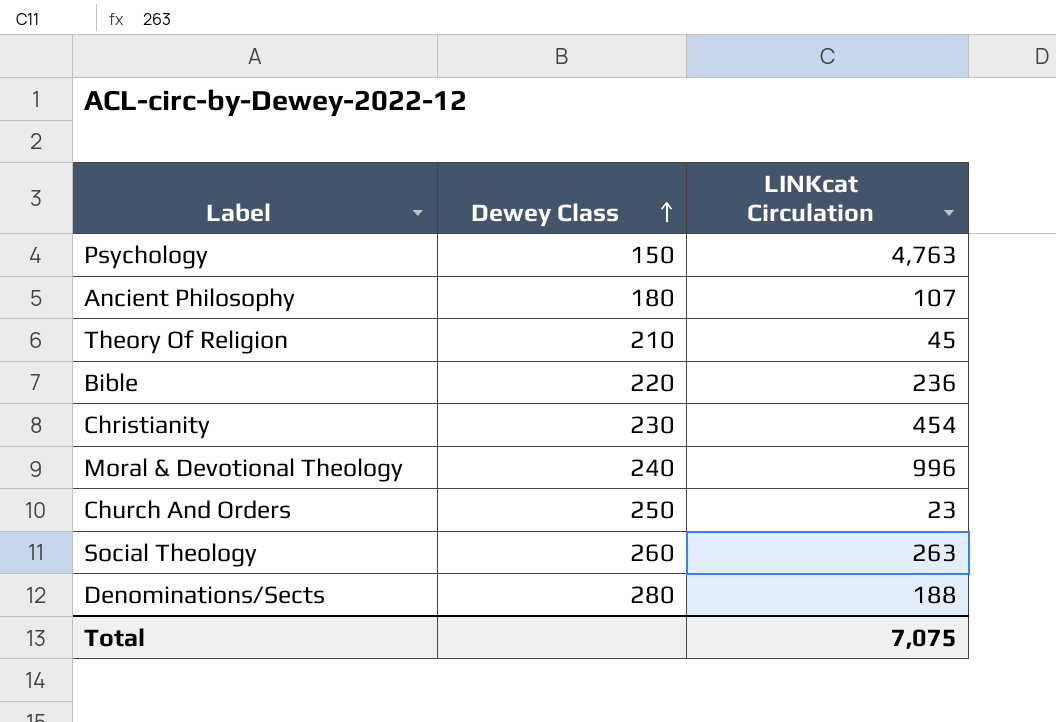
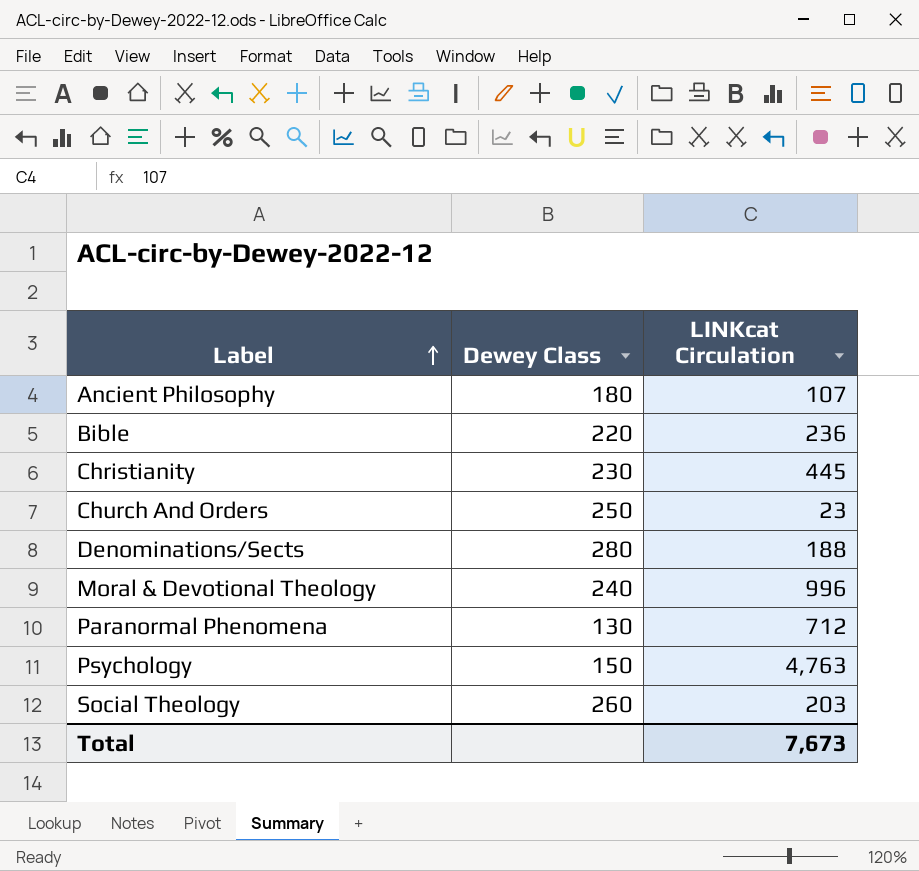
row order: Dewey Class ascending -> Label ascending
row Theory Of Religion: 210 | 45 -> none
Christianity | LINKcat Circulation: 454 -> 445
row Paranormal Phenomena: none -> 130 | 712
Social Theology | LINKcat Circulation: 263 -> 203
Total | LINKcat Circulation: 7,075 -> 7,673

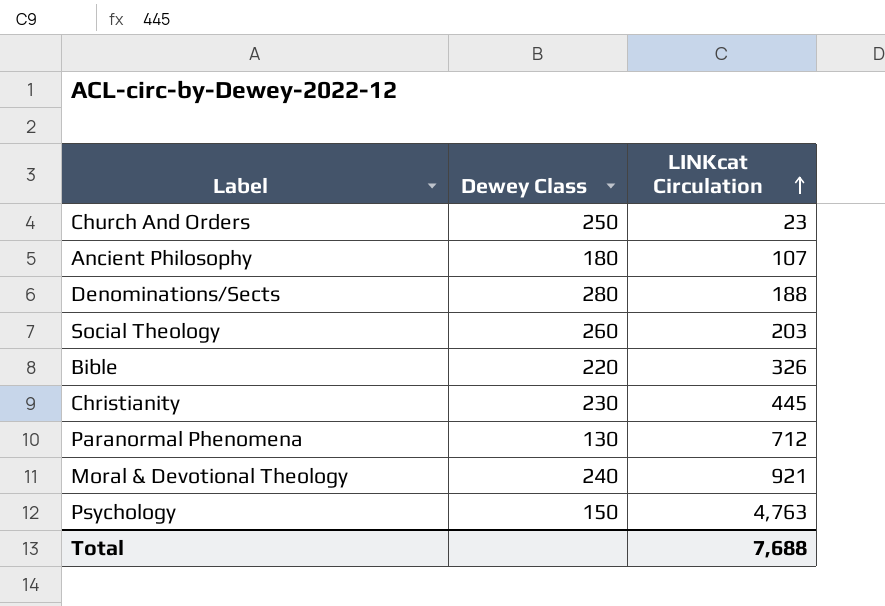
row order: Label ascending -> LINKcat Circulation ascending
Bible | LINKcat Circulation: 236 -> 326
Moral & Devotional Theology | LINKcat Circulation: 996 -> 921
Total | LINKcat Circulation: 7,673 -> 7,688

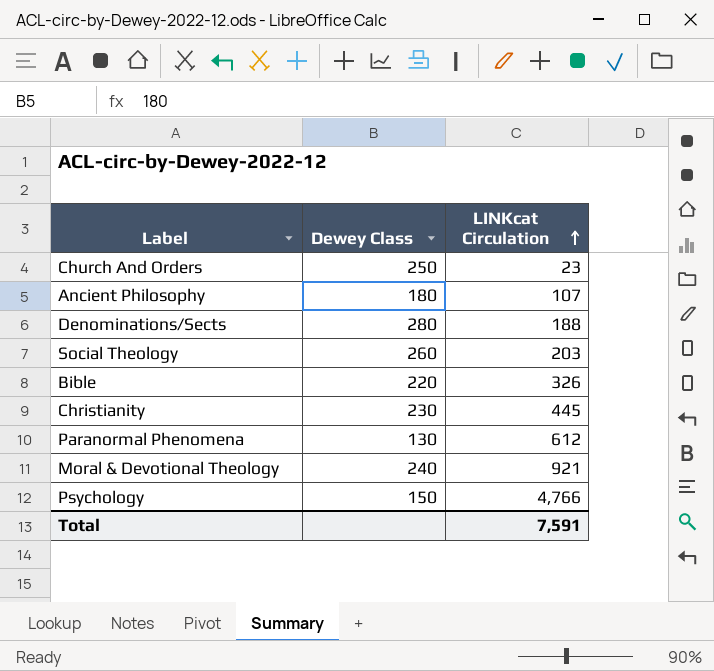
Paranormal Phenomena | LINKcat Circulation: 712 -> 612
Psychology | LINKcat Circulation: 4,763 -> 4,766
Total | LINKcat Circulation: 7,688 -> 7,591

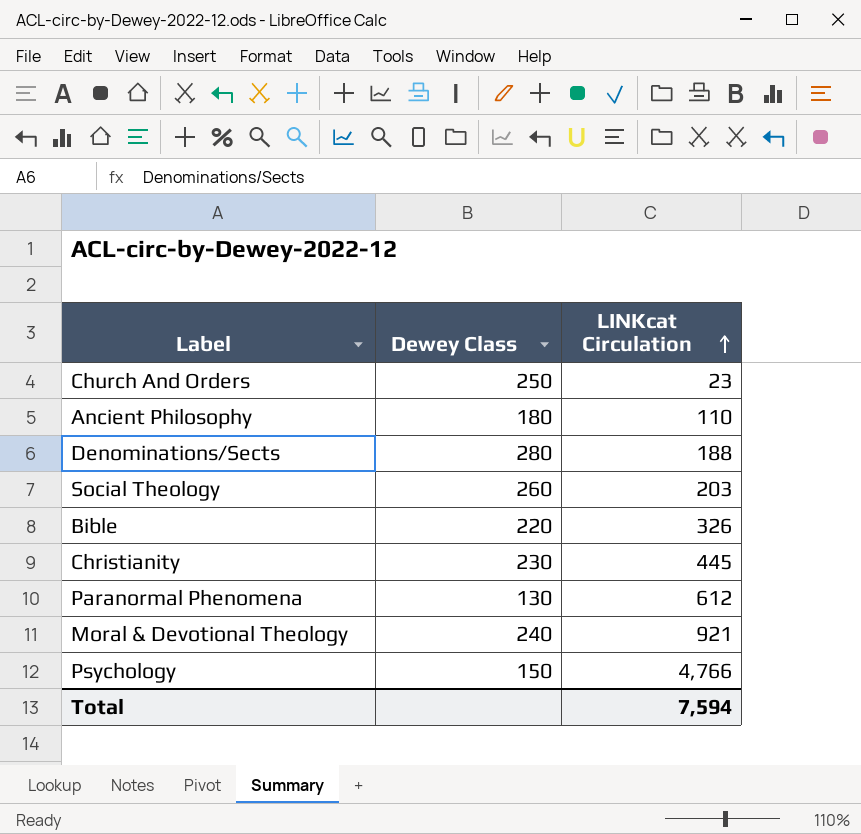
Ancient Philosophy | LINKcat Circulation: 107 -> 110
Total | LINKcat Circulation: 7,591 -> 7,594

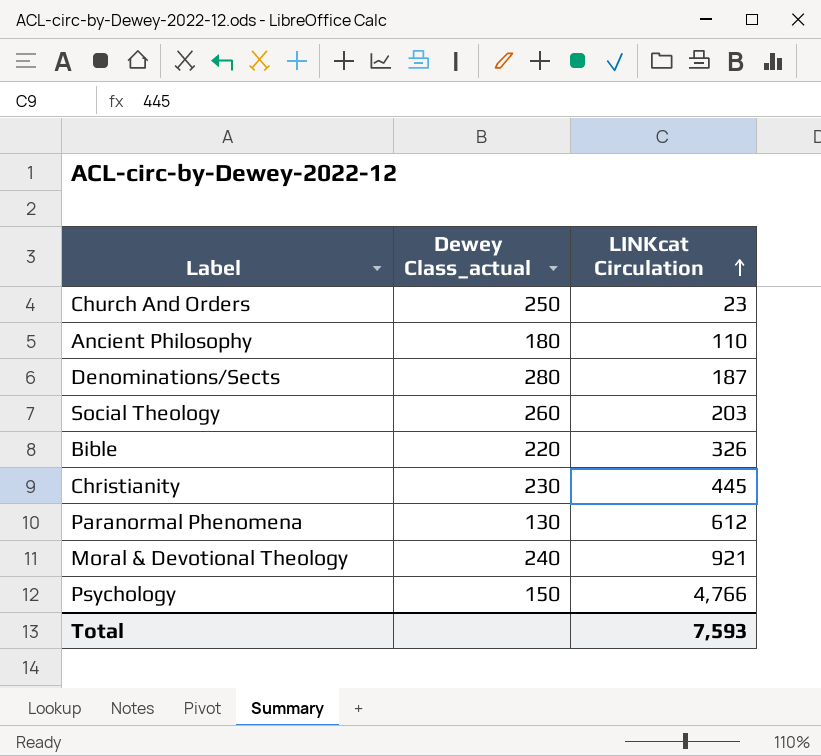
column name: Dewey Class -> Dewey Class_actual
Denominations/Sects | LINKcat Circulation: 188 -> 187
Total | LINKcat Circulation: 7,594 -> 7,593

